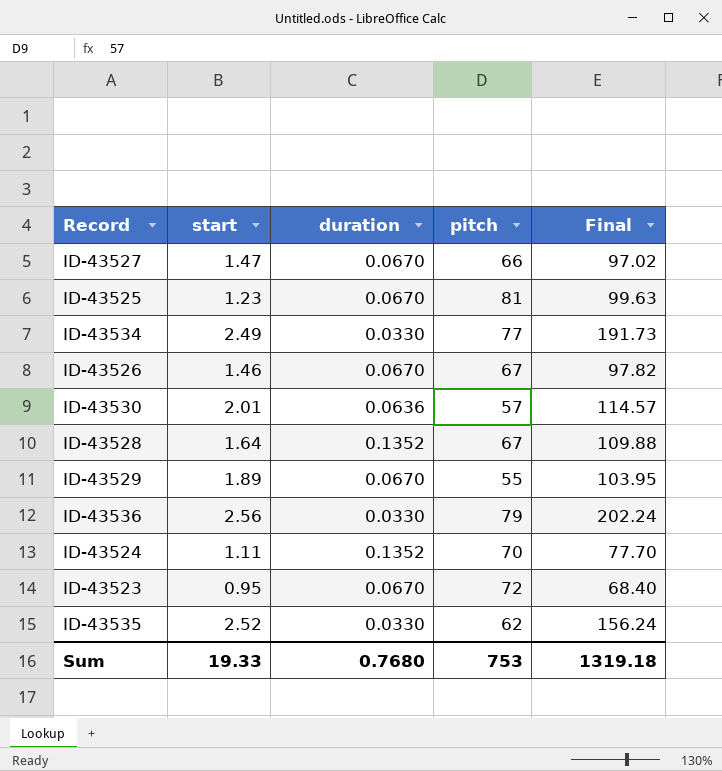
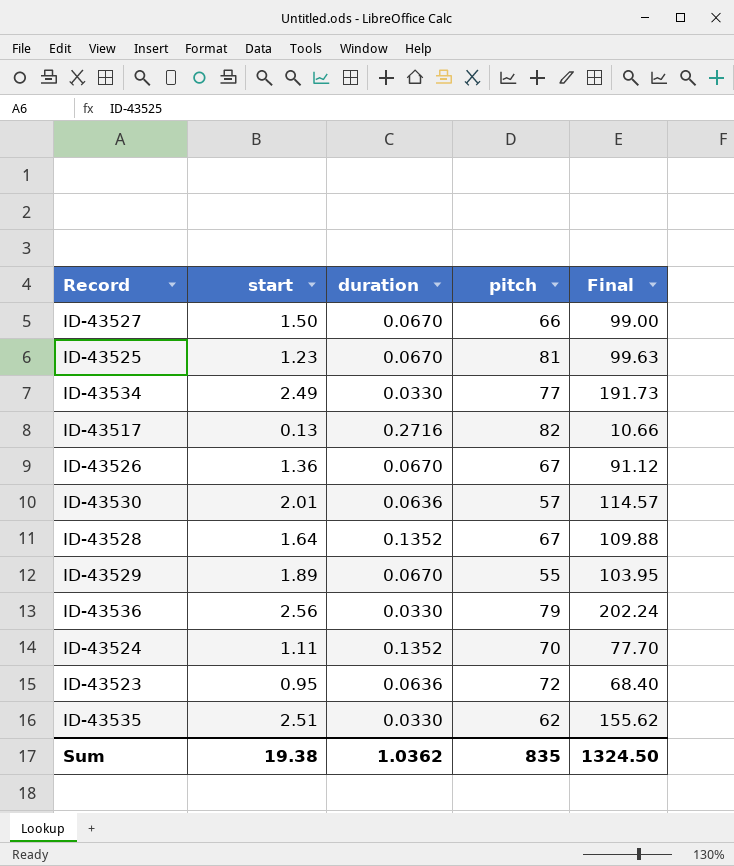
ID-43527 | start: 1.47 -> 1.50
ID-43527 | Final: 97.02 -> 99.00
row ID-43517: none -> 0.13 | 0.2716 | 82 | 10.66
ID-43526 | start: 1.46 -> 1.36
ID-43526 | Final: 97.82 -> 91.12
ID-43523 | duration: 0.0670 -> 0.0636
ID-43535 | start: 2.52 -> 2.51
ID-43535 | Final: 156.24 -> 155.62
Sum | start: 19.33 -> 19.38
Sum | duration: 0.7680 -> 1.0362
Sum | pitch: 753 -> 835
Sum | Final: 1319.18 -> 1324.50

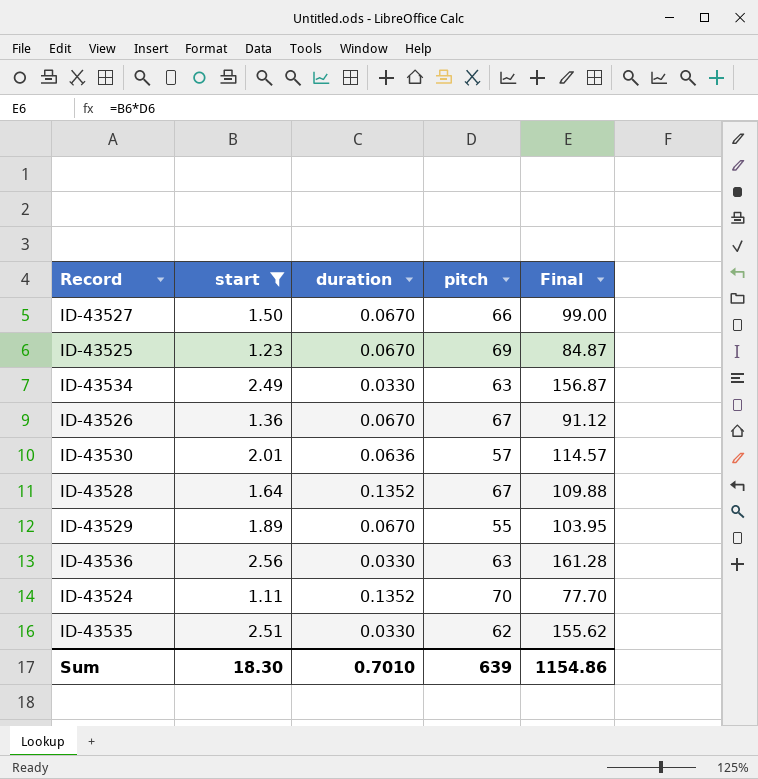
filter: none -> start >= 1.11
ID-43525 | pitch: 81 -> 69
ID-43525 | Final: 99.63 -> 84.87
ID-43534 | pitch: 77 -> 63
ID-43534 | Final: 191.73 -> 156.87
ID-43536 | pitch: 79 -> 63
ID-43536 | Final: 202.24 -> 161.28
Sum | start: 19.38 -> 18.30
Sum | duration: 1.0362 -> 0.7010
Sum | pitch: 835 -> 639
Sum | Final: 1324.50 -> 1154.86

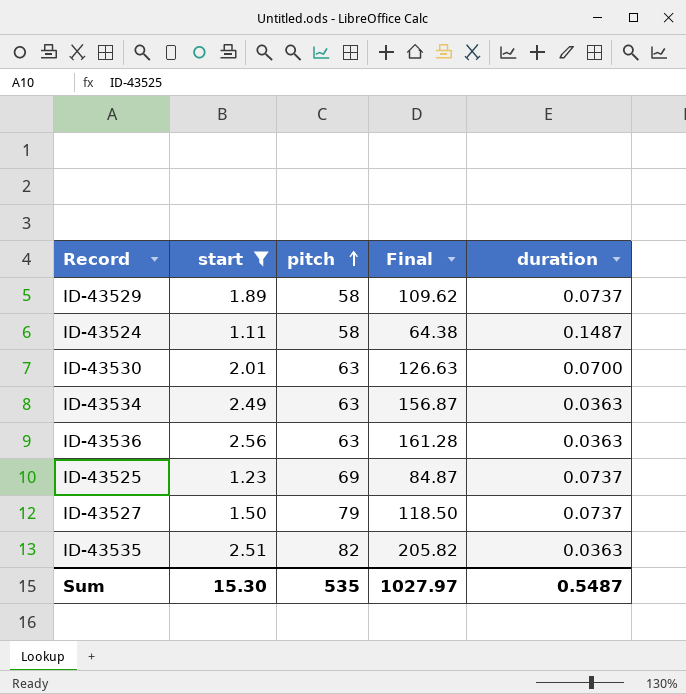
row order: none -> pitch ascending
column duration | position: 3 -> 5
row ID-43526: 1.36 | 0.0670 | 67 | 91.12 -> none
row ID-43528: 1.64 | 0.1352 | 67 | 109.88 -> none
ID-43529 | pitch: 55 -> 58
ID-43529 | Final: 103.95 -> 109.62
ID-43529 | duration: 0.0670 -> 0.0737
ID-43524 | pitch: 70 -> 58
ID-43524 | Final: 77.70 -> 64.38
ID-43524 | duration: 0.1352 -> 0.1487
ID-43530 | pitch: 57 -> 63
ID-43530 | Final: 114.57 -> 126.63
ID-43530 | duration: 0.0636 -> 0.0700
ID-43534 | duration: 0.0330 -> 0.0363
ID-43536 | duration: 0.0330 -> 0.0363
ID-43525 | duration: 0.0670 -> 0.0737
ID-43527 | pitch: 66 -> 79
ID-43527 | Final: 99.00 -> 118.50
ID-43527 | duration: 0.0670 -> 0.0737
ID-43535 | pitch: 62 -> 82
ID-43535 | Final: 155.62 -> 205.82
ID-43535 | duration: 0.0330 -> 0.0363
Sum | start: 18.30 -> 15.30
Sum | pitch: 639 -> 535
Sum | Final: 1154.86 -> 1027.97
Sum | duration: 0.7010 -> 0.5487

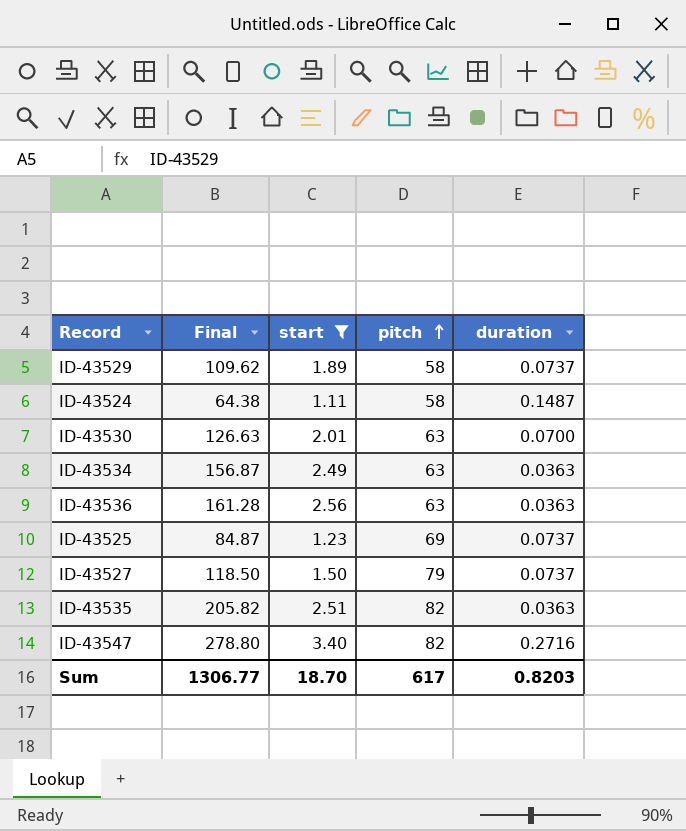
column Final | position: 4 -> 2
row ID-43547: none -> 278.80 | 3.40 | 82 | 0.2716
Sum | Final: 1027.97 -> 1306.77
Sum | start: 15.30 -> 18.70
Sum | pitch: 535 -> 617
Sum | duration: 0.5487 -> 0.8203

